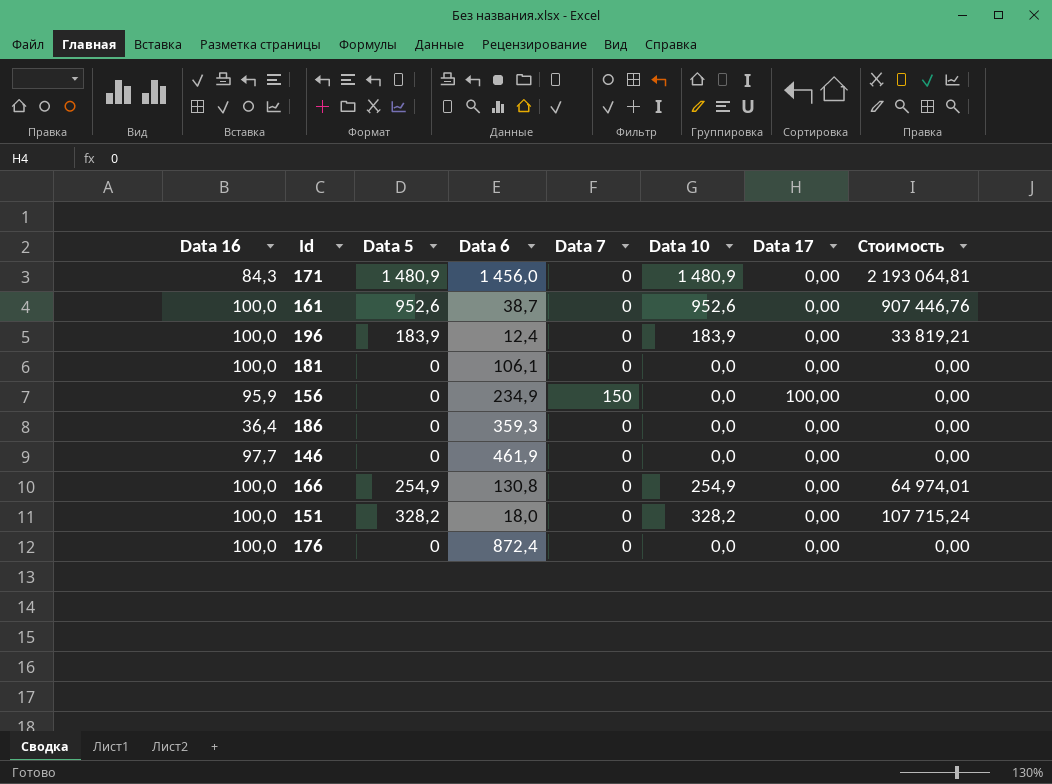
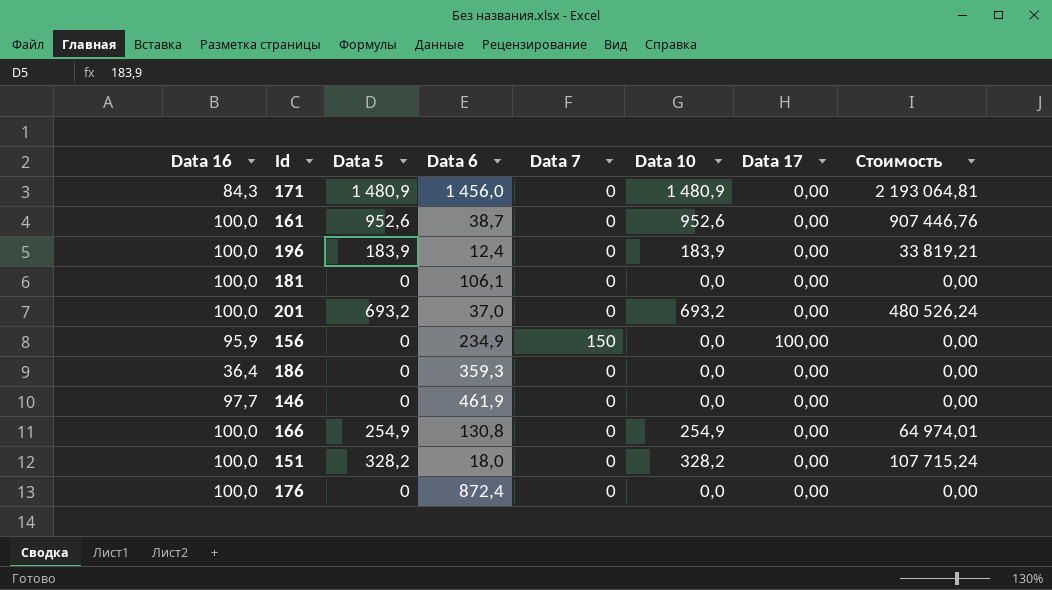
row 201: none -> 100,0 | 693,2 | 37,0 | 0 | 693,2 | 0,00 | 480 526,24

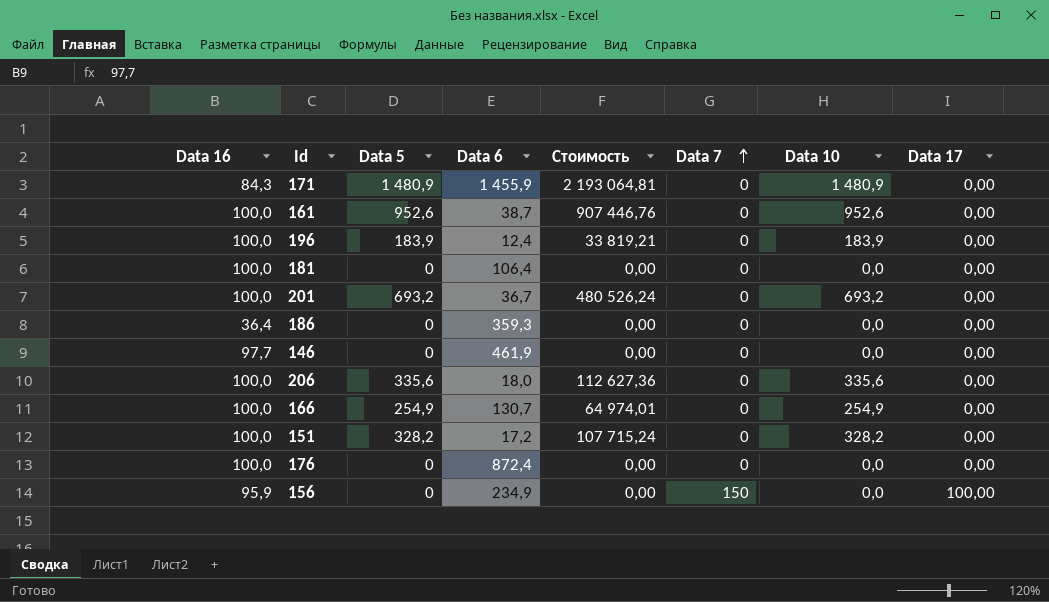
row order: none -> Data 7 ascending
column Стоимость | position: 8 -> 5
171 | Data 6: 1 456,0 -> 1 455,9
181 | Data 6: 106,1 -> 106,4
201 | Data 6: 37,0 -> 36,7
row 206: none -> 100,0 | 335,6 | 18,0 | 112 627,36 | 0 | 335,6 | 0,00
166 | Data 6: 130,8 -> 130,7
151 | Data 6: 18,0 -> 17,2

